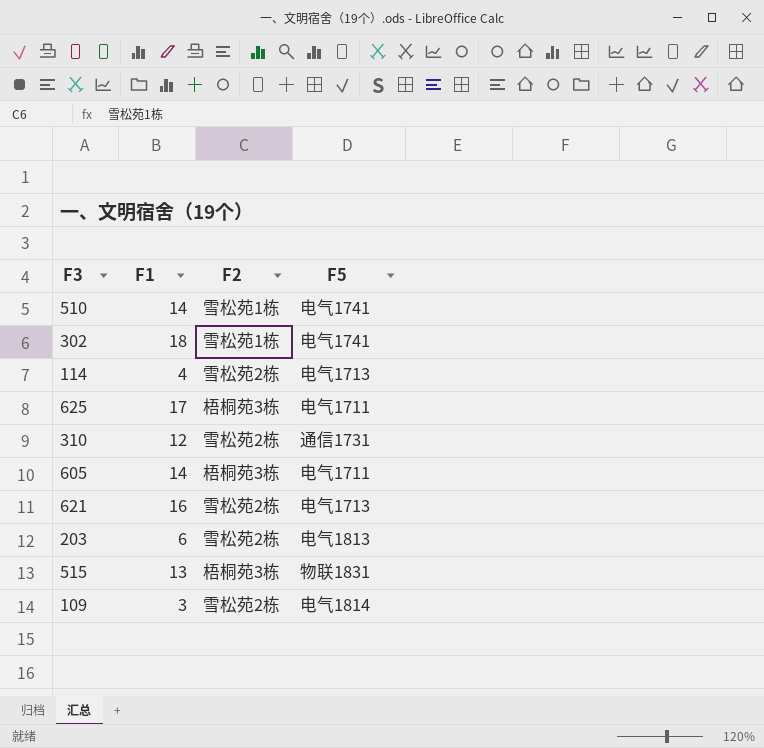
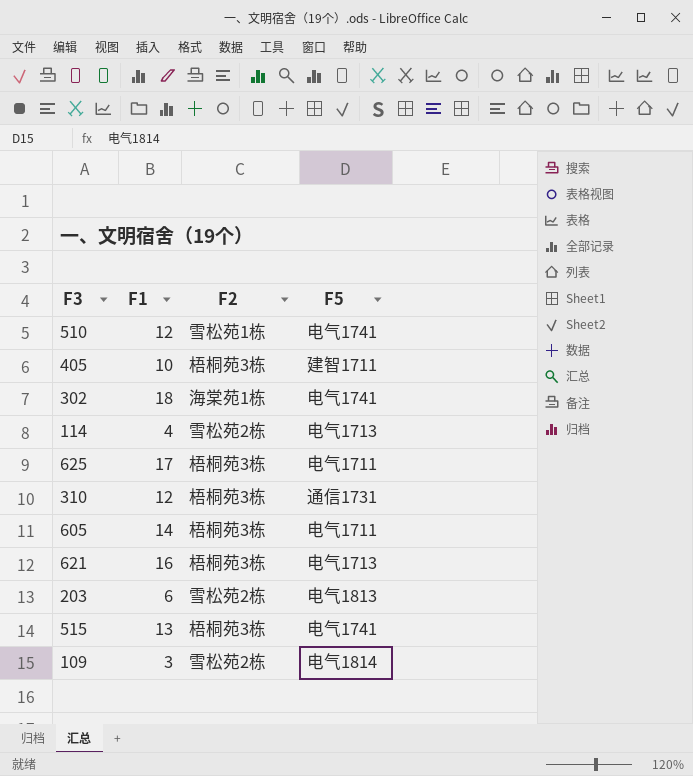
510 | F1: 14 -> 12
row 405: none -> 10 | 梧桐苑3栋 | 建智1711
302 | F2: 雪松苑1栋 -> 海棠苑1栋
310 | F2: 雪松苑2栋 -> 梧桐苑3栋
621 | F2: 雪松苑2栋 -> 梧桐苑3栋
515 | F5: 物联1831 -> 电气1741

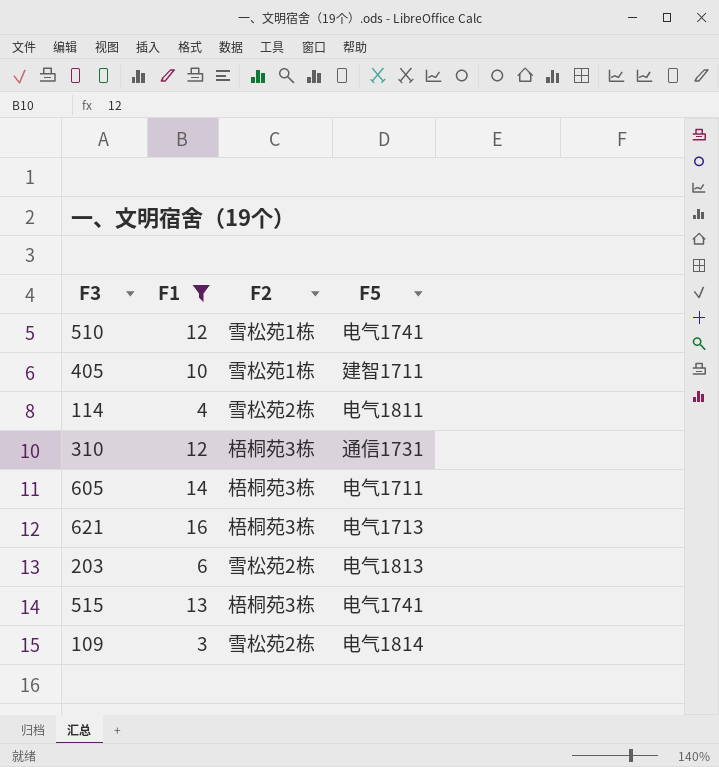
filter: none -> F1 <= 16
405 | F2: 梧桐苑3栋 -> 雪松苑1栋
114 | F5: 电气1713 -> 电气1811

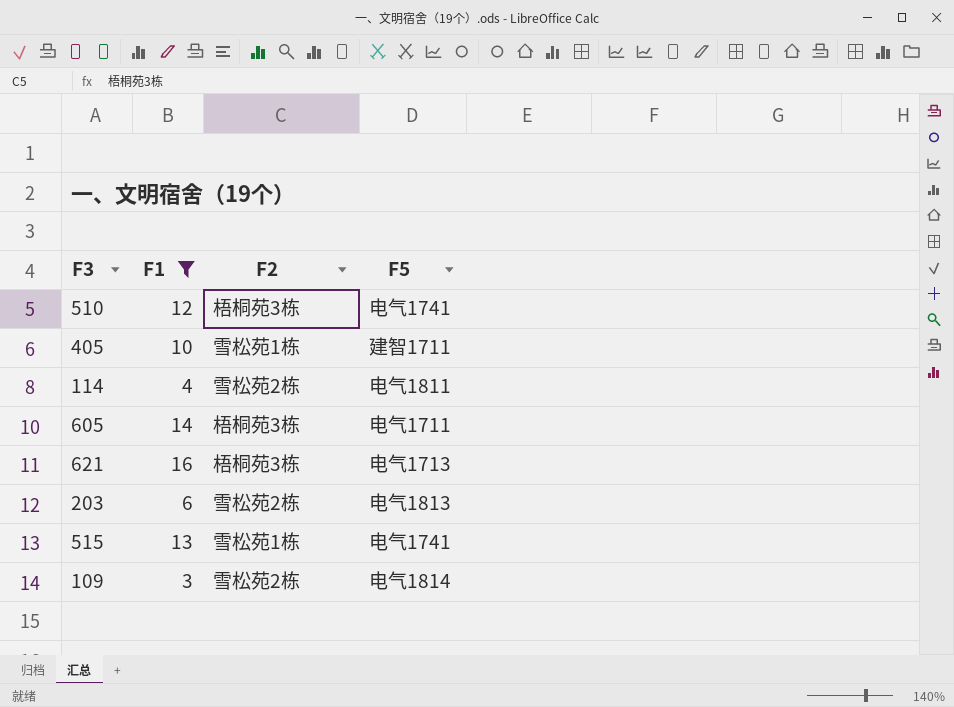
row 310: 12 | 梧桐苑3栋 | 通信1731 -> none
510 | F2: 雪松苑1栋 -> 梧桐苑3栋
515 | F2: 梧桐苑3栋 -> 雪松苑1栋

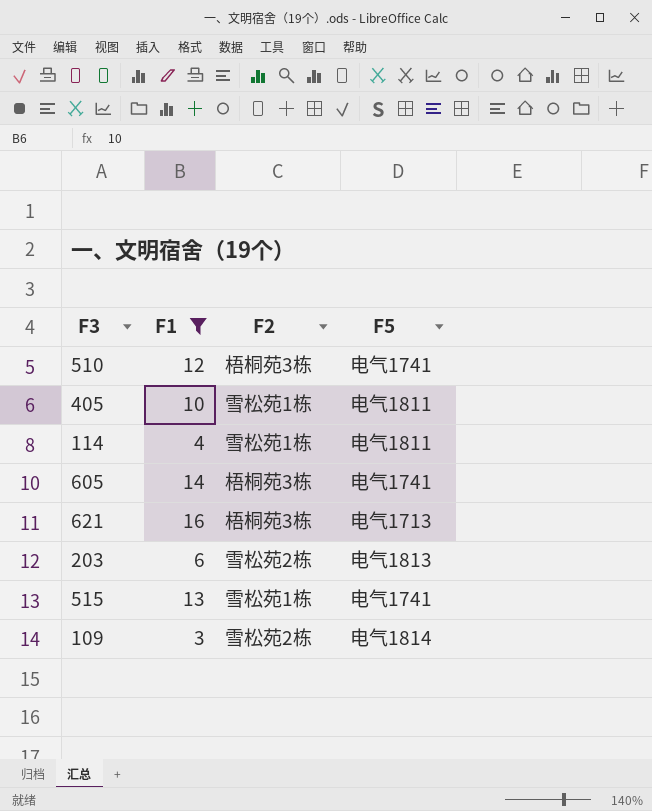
405 | F5: 建智1711 -> 电气1811
114 | F2: 雪松苑2栋 -> 雪松苑1栋
605 | F5: 电气1711 -> 电气1741

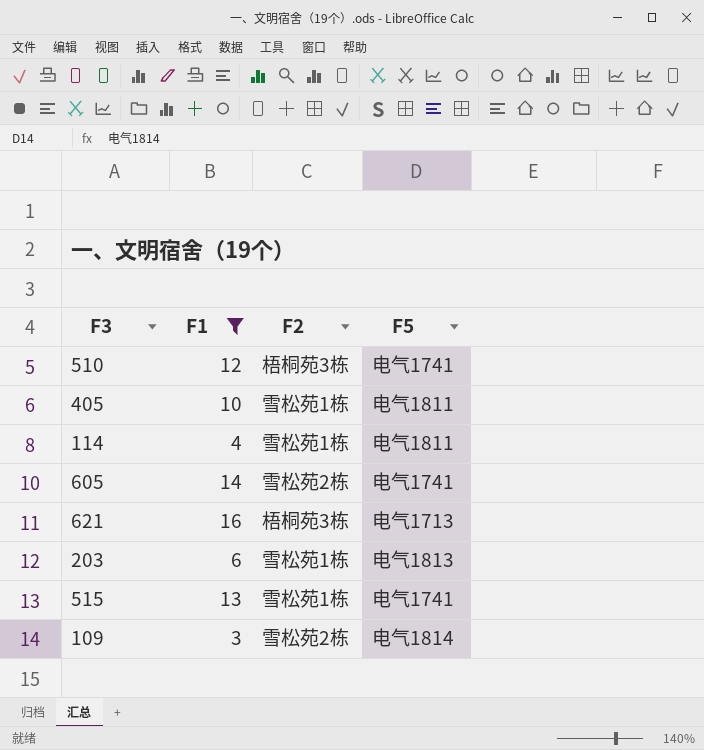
605 | F2: 梧桐苑3栋 -> 雪松苑2栋
203 | F2: 雪松苑2栋 -> 雪松苑1栋

